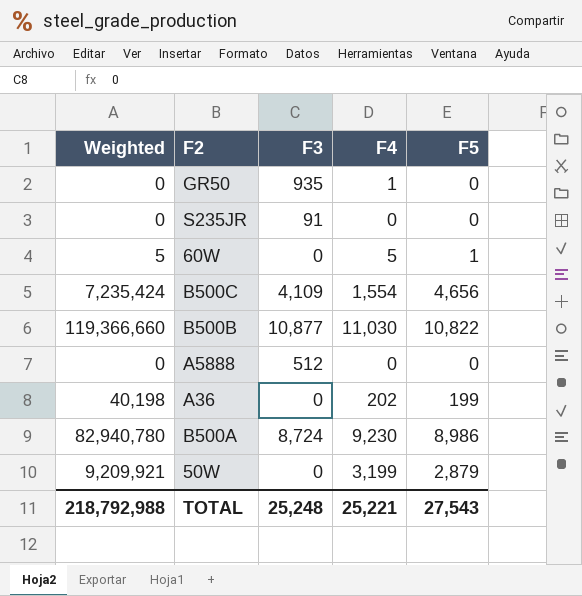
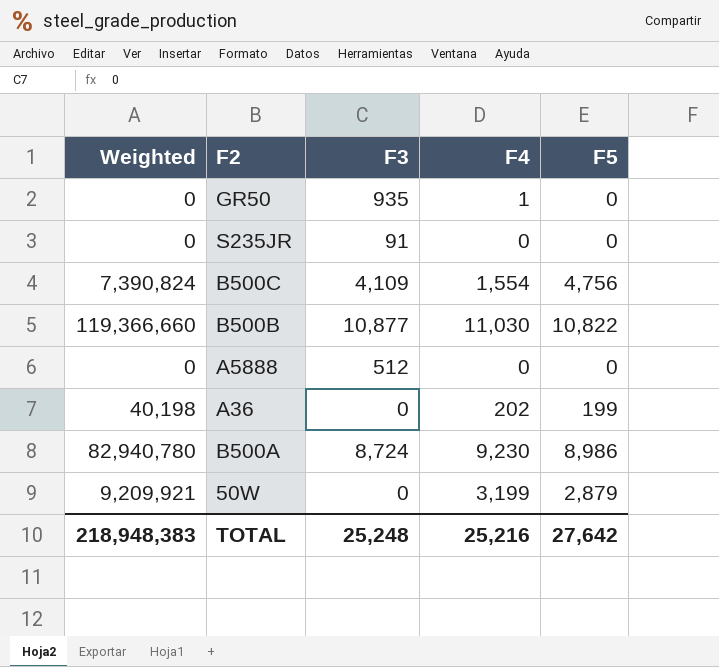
row 60W: 5 | 0 | 5 | 1 -> none
B500C | Weighted: 7,235,424 -> 7,390,824
B500C | F5: 4,656 -> 4,756
TOTAL | Weighted: 218,792,988 -> 218,948,383
TOTAL | F4: 25,221 -> 25,216
TOTAL | F5: 27,543 -> 27,642

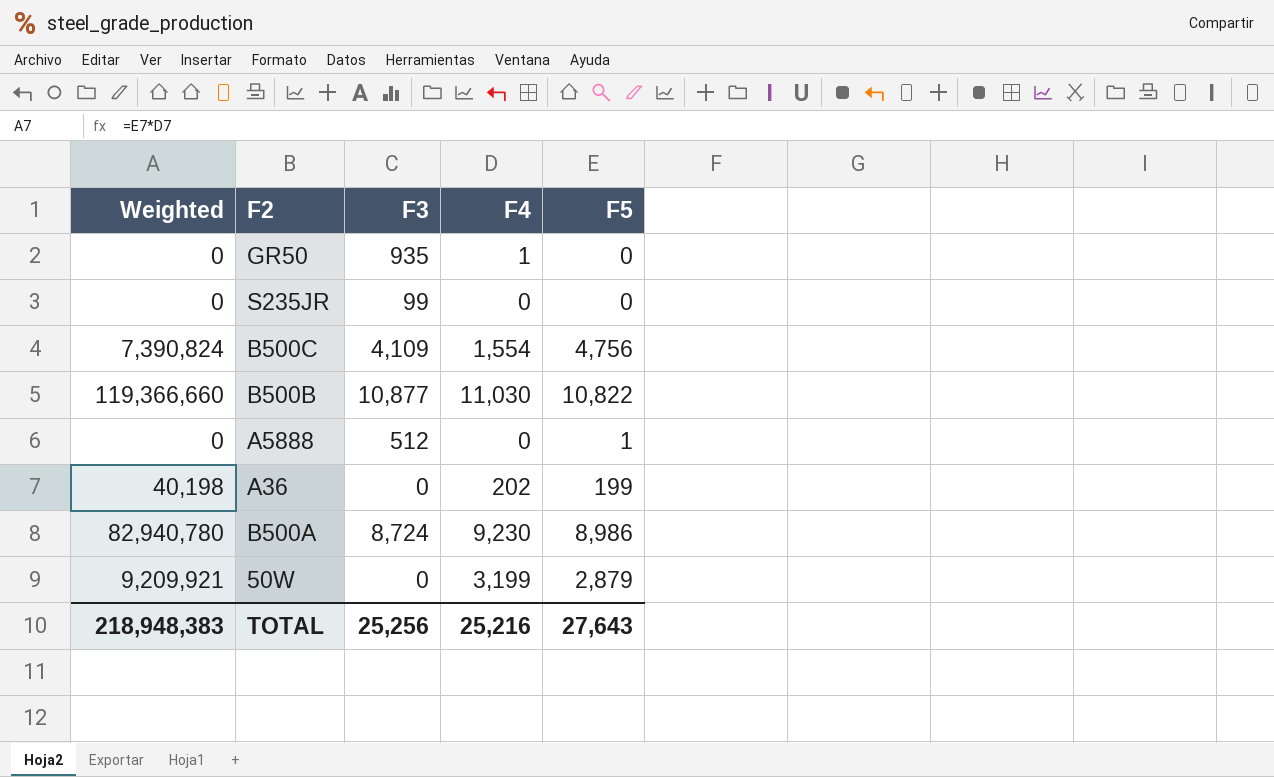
S235JR | F3: 91 -> 99
A5888 | F5: 0 -> 1
TOTAL | F3: 25,248 -> 25,256
TOTAL | F5: 27,642 -> 27,643

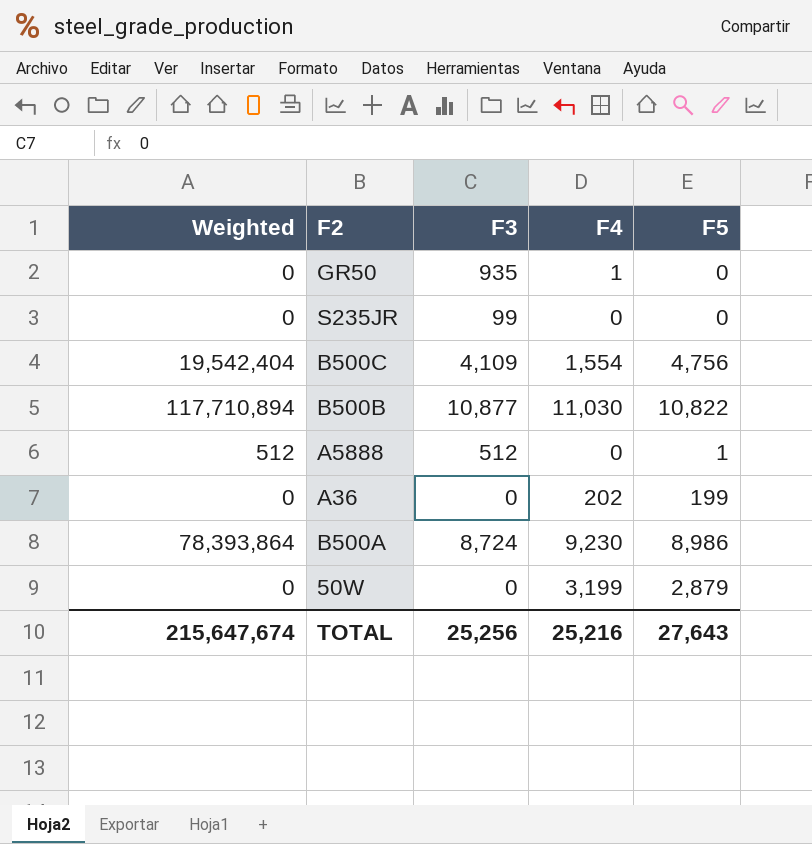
column Weighted | formula: [F4] * [F5] -> [F3] * [F5]
TOTAL | Weighted: 218,948,383 -> 215,647,674

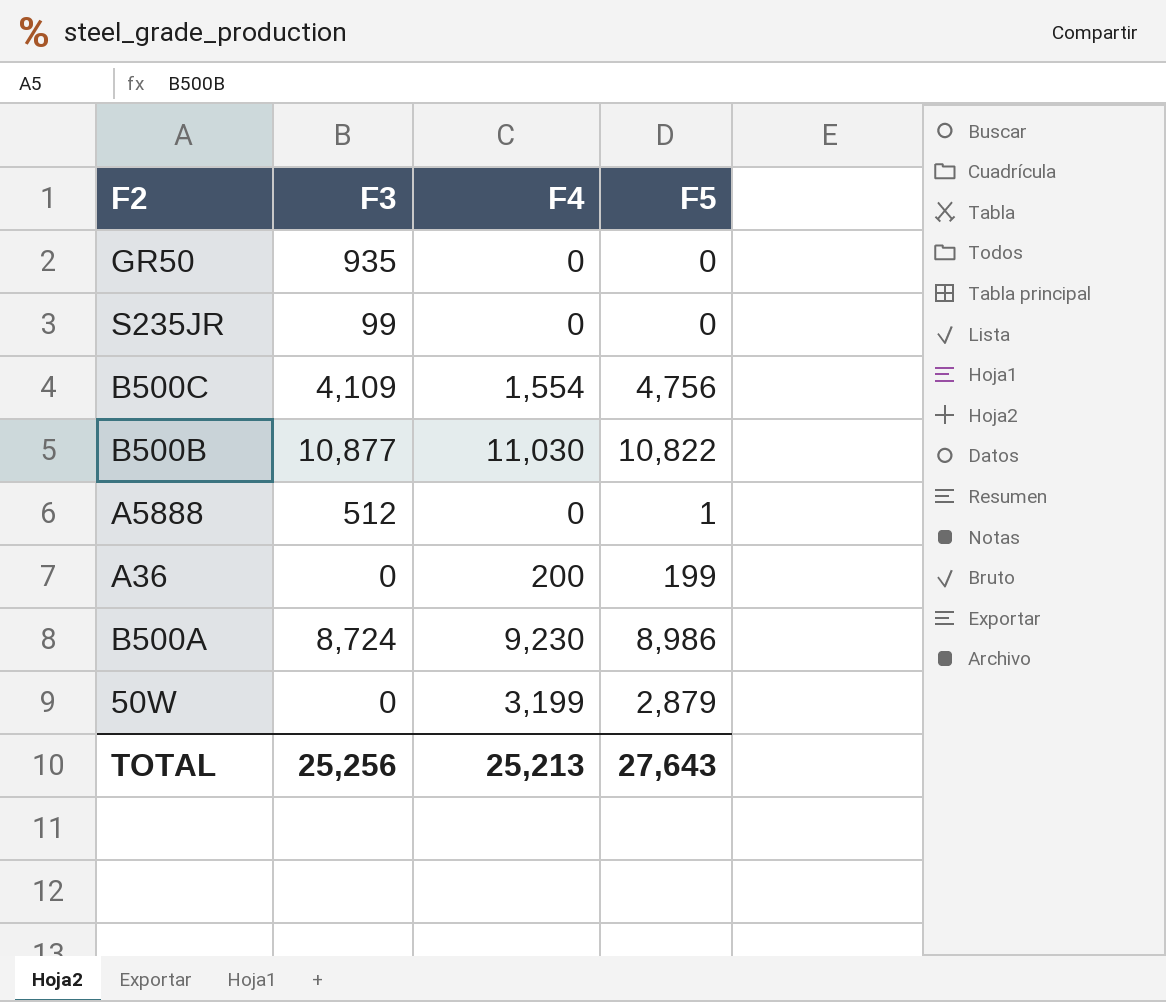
column Weighted | formula: [F3] * [F5] -> none
GR50 | F4: 1 -> 0
A36 | F4: 202 -> 200
TOTAL | F4: 25,216 -> 25,213

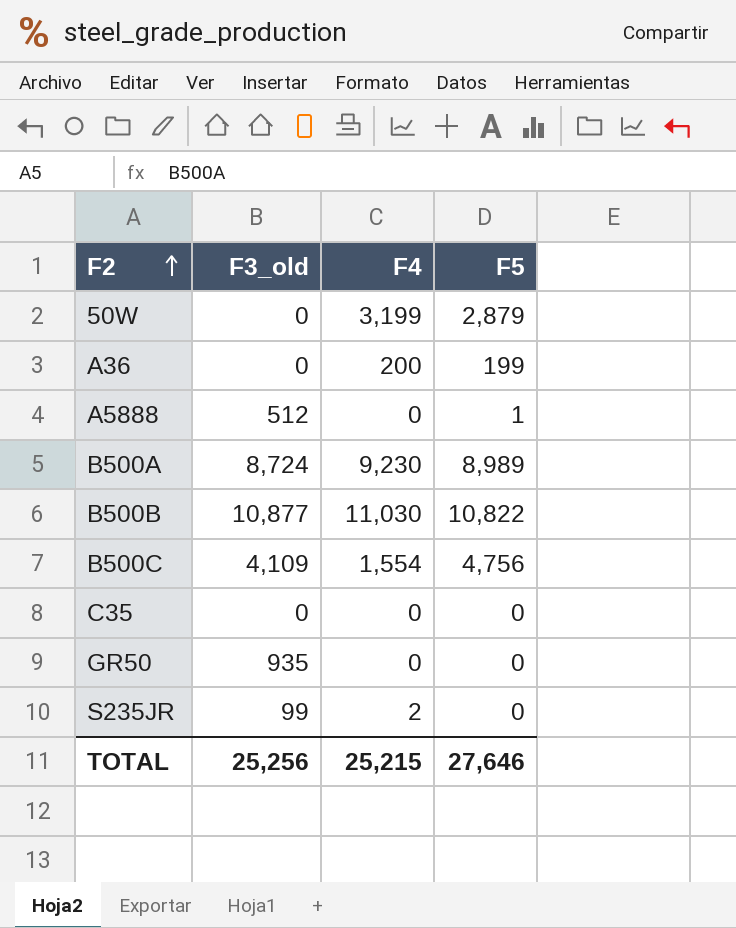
row order: none -> F2 ascending
column name: F3 -> F3_old
B500A | F5: 8,986 -> 8,989
row C35: none -> 0 | 0 | 0
S235JR | F4: 0 -> 2
TOTAL | F4: 25,213 -> 25,215
TOTAL | F5: 27,643 -> 27,646

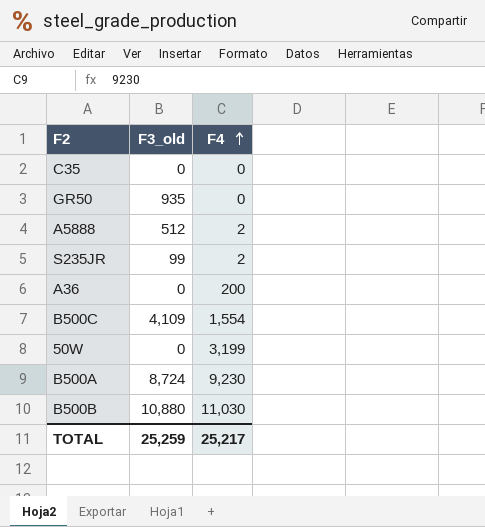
row order: F2 ascending -> F4 ascending
column F5 | position: 4 -> none
A5888 | F4: 0 -> 2
B500B | F3_old: 10,877 -> 10,880
TOTAL | F3_old: 25,256 -> 25,259
TOTAL | F4: 25,215 -> 25,217

